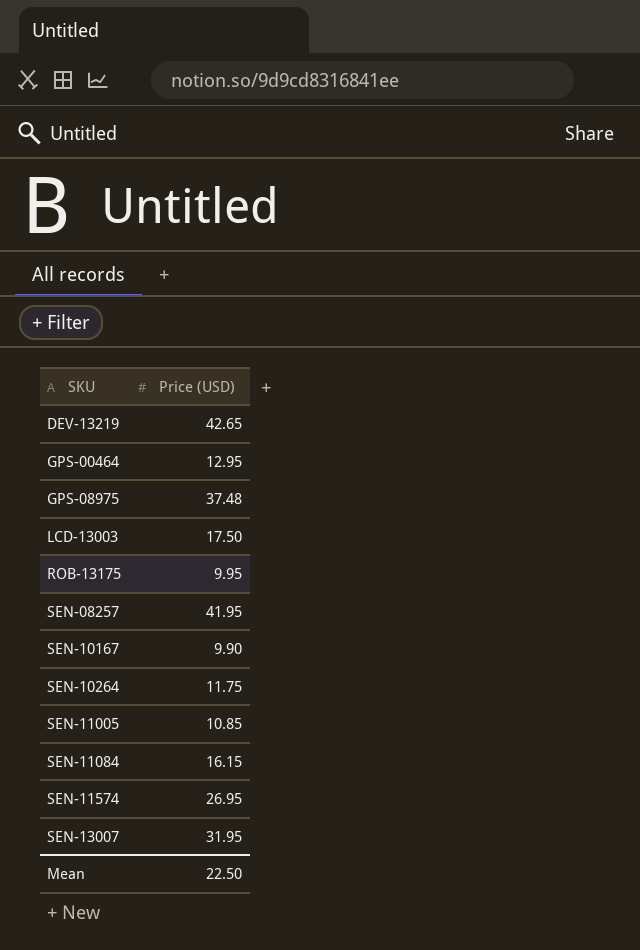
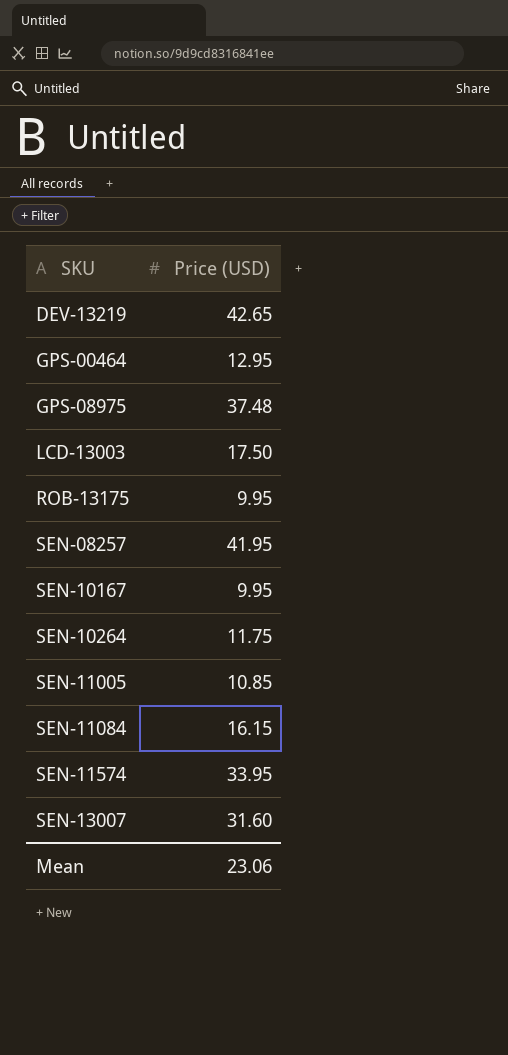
SEN-10167 | Price (USD): 9.90 -> 9.95
SEN-11574 | Price (USD): 26.95 -> 33.95
SEN-13007 | Price (USD): 31.95 -> 31.60
Mean | Price (USD): 22.50 -> 23.06

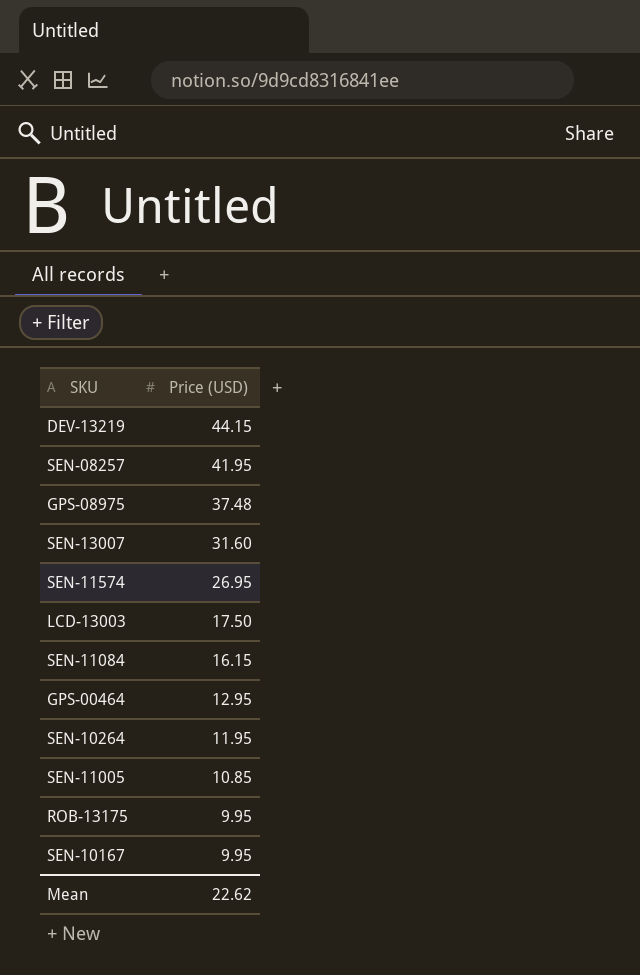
row order: SKU ascending -> Price (USD) descending
DEV-13219 | Price (USD): 42.65 -> 44.15
SEN-11574 | Price (USD): 33.95 -> 26.95
SEN-10264 | Price (USD): 11.75 -> 11.95
Mean | Price (USD): 23.06 -> 22.62

